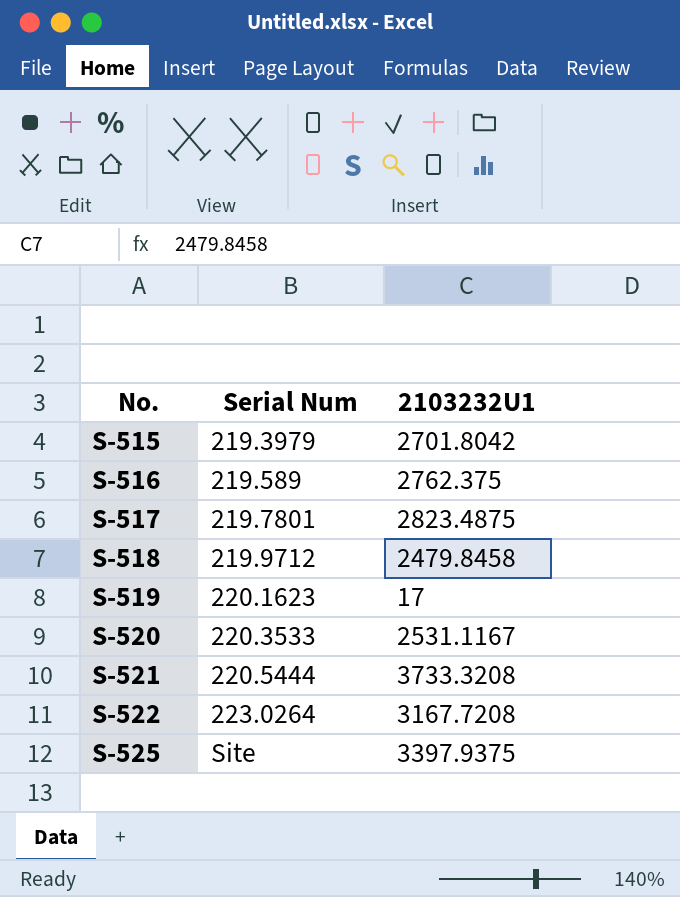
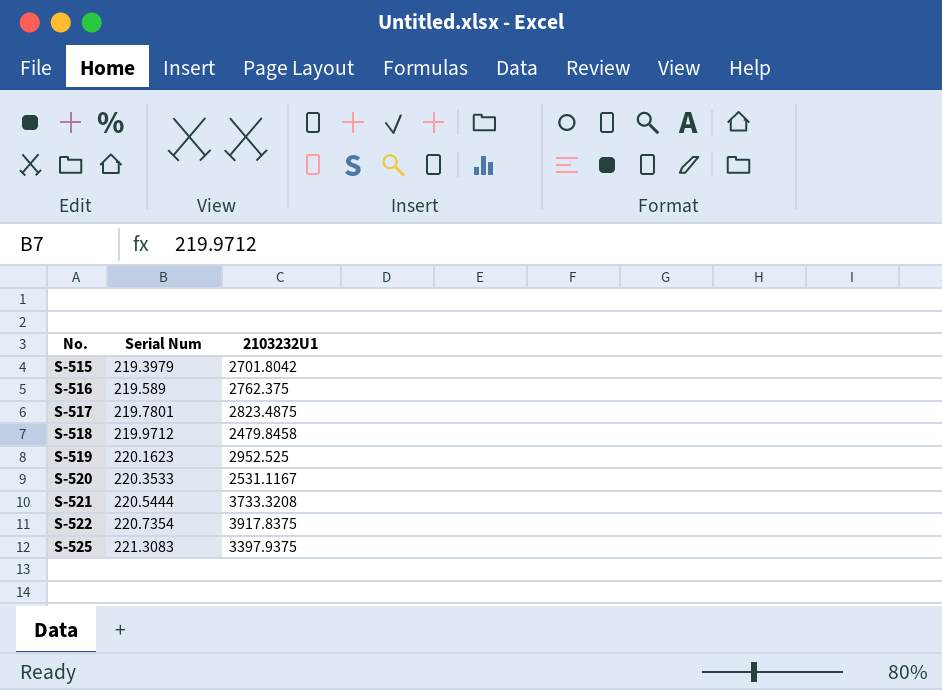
S-519 | 2103232U1: 17 -> 2952.525
S-522 | Serial Num: 223.0264 -> 220.7354
S-522 | 2103232U1: 3167.7208 -> 3917.8375
S-525 | Serial Num: Site -> 221.3083

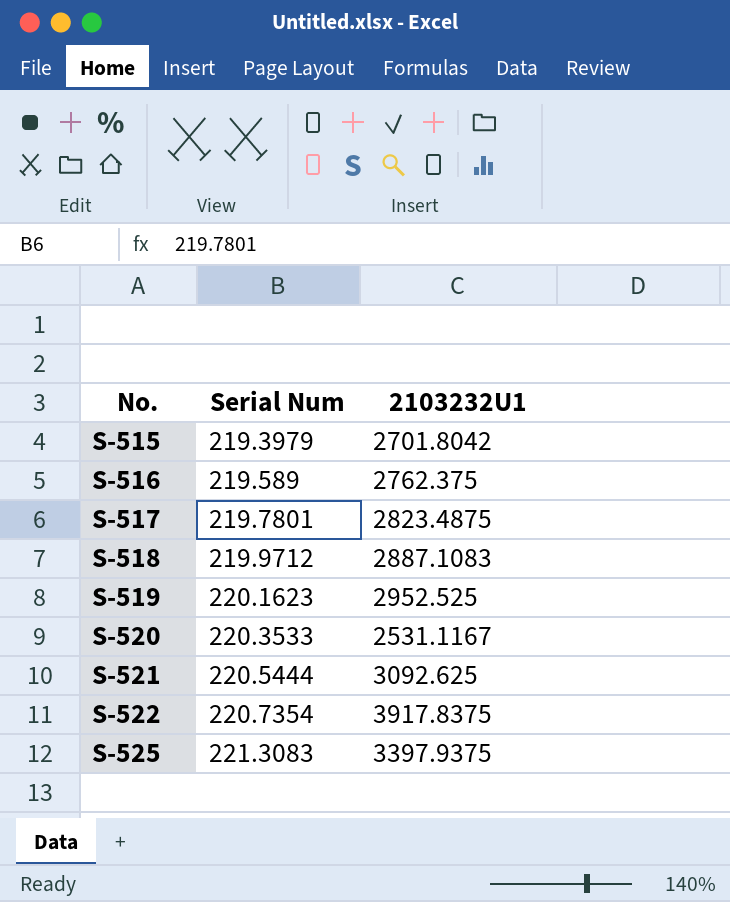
S-518 | 2103232U1: 2479.8458 -> 2887.1083
S-521 | 2103232U1: 3733.3208 -> 3092.625

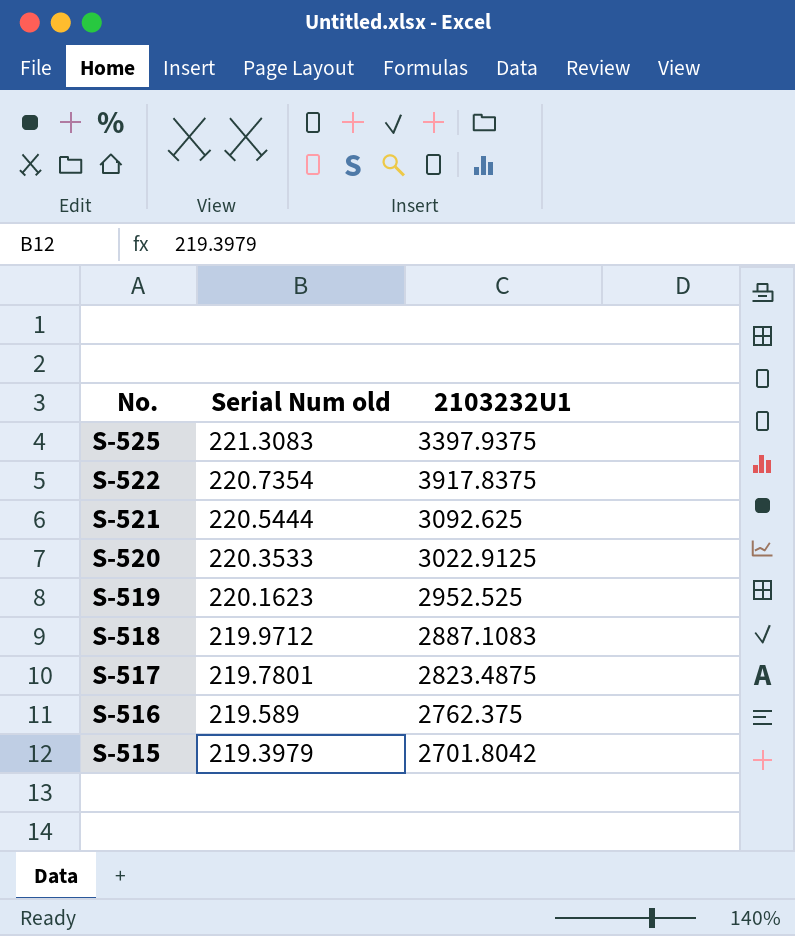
row order: No. ascending -> No. descending
column name: Serial Num -> Serial Num old
S-520 | 2103232U1: 2531.1167 -> 3022.9125

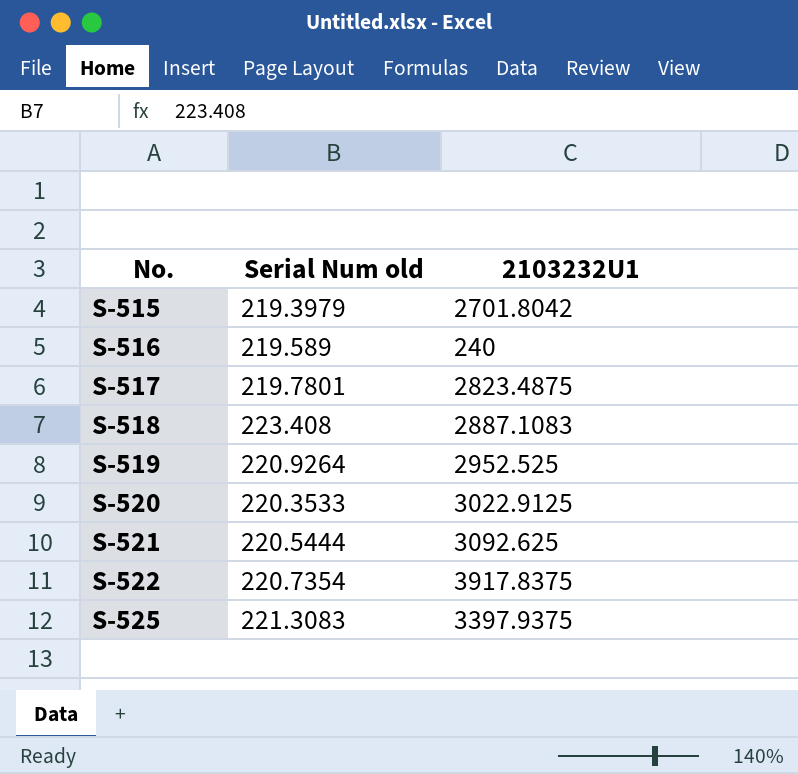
row order: No. descending -> No. ascending
S-516 | 2103232U1: 2762.375 -> 240
S-518 | Serial Num old: 219.9712 -> 223.408
S-519 | Serial Num old: 220.1623 -> 220.9264

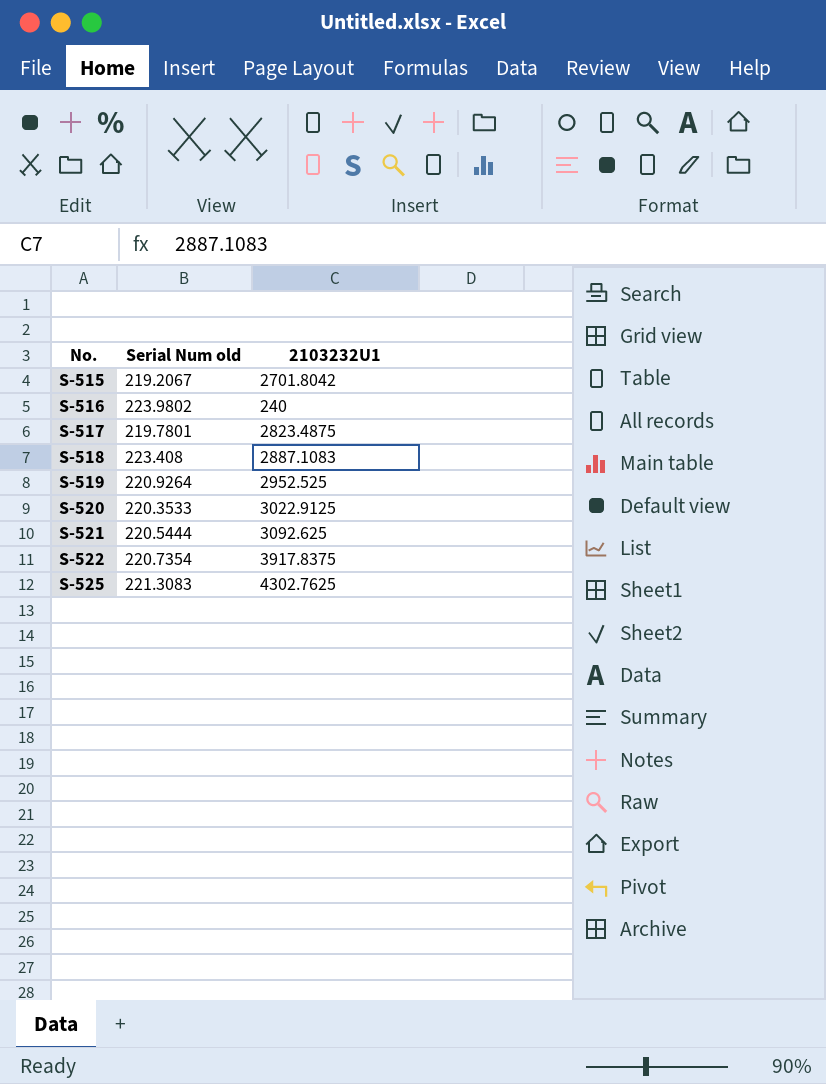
S-515 | Serial Num old: 219.3979 -> 219.2067
S-516 | Serial Num old: 219.589 -> 223.9802
S-525 | 2103232U1: 3397.9375 -> 4302.7625

